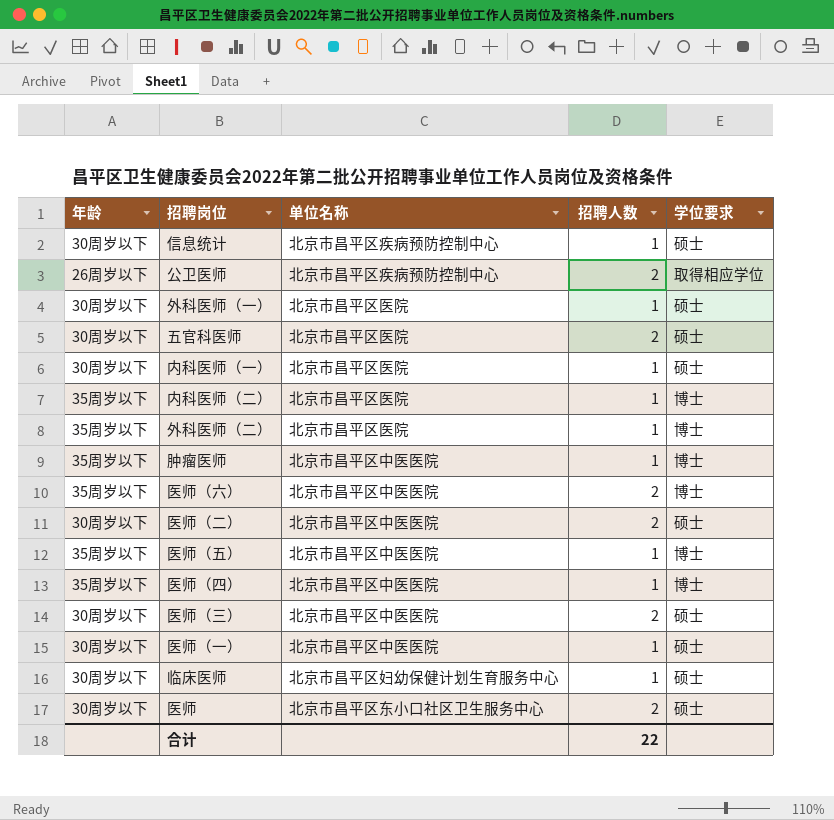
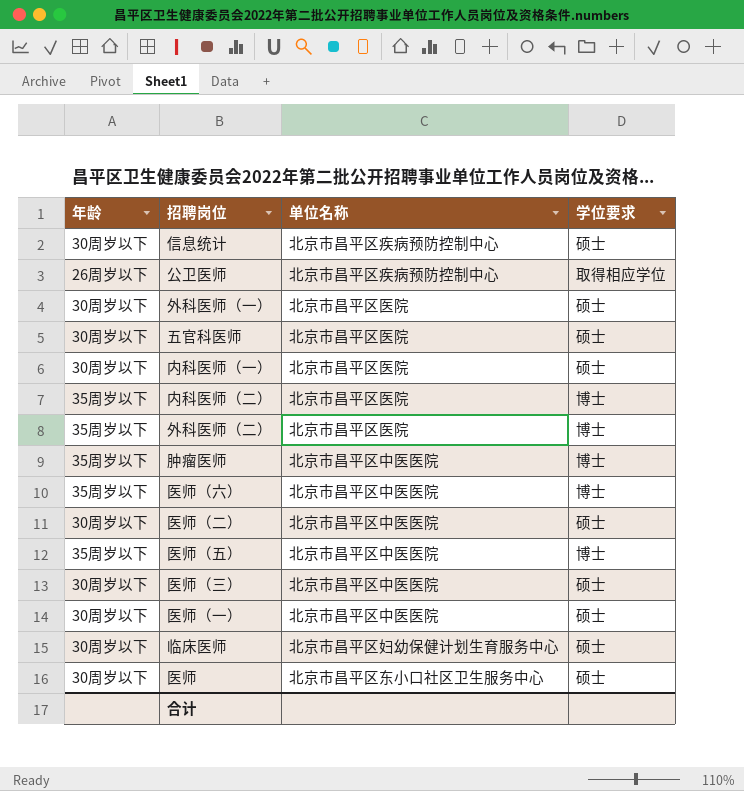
column 招聘人数 | position: 4 -> none
row 医师（四）: 35周岁以下 | 北京市昌平区中医医院 | 1 | 博士 -> none

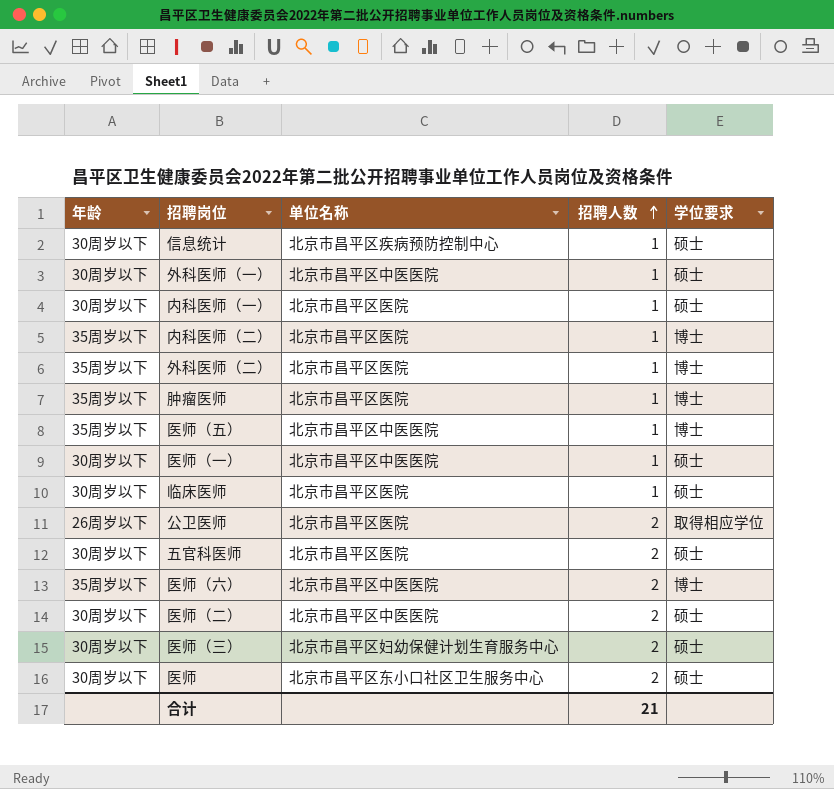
row order: none -> 招聘人数 ascending
column 招聘人数 | position: none -> 4
外科医师（一） | 单位名称: 北京市昌平区医院 -> 北京市昌平区中医医院
肿瘤医师 | 单位名称: 北京市昌平区中医医院 -> 北京市昌平区医院
临床医师 | 单位名称: 北京市昌平区妇幼保健计划生育服务中心 -> 北京市昌平区医院
公卫医师 | 单位名称: 北京市昌平区疾病预防控制中心 -> 北京市昌平区医院
医师（三） | 单位名称: 北京市昌平区中医医院 -> 北京市昌平区妇幼保健计划生育服务中心

